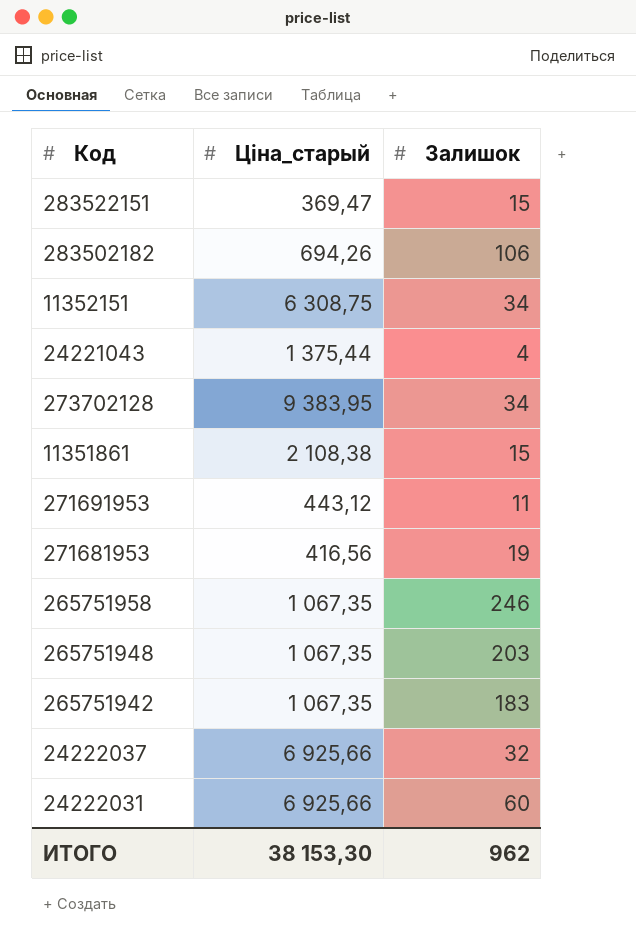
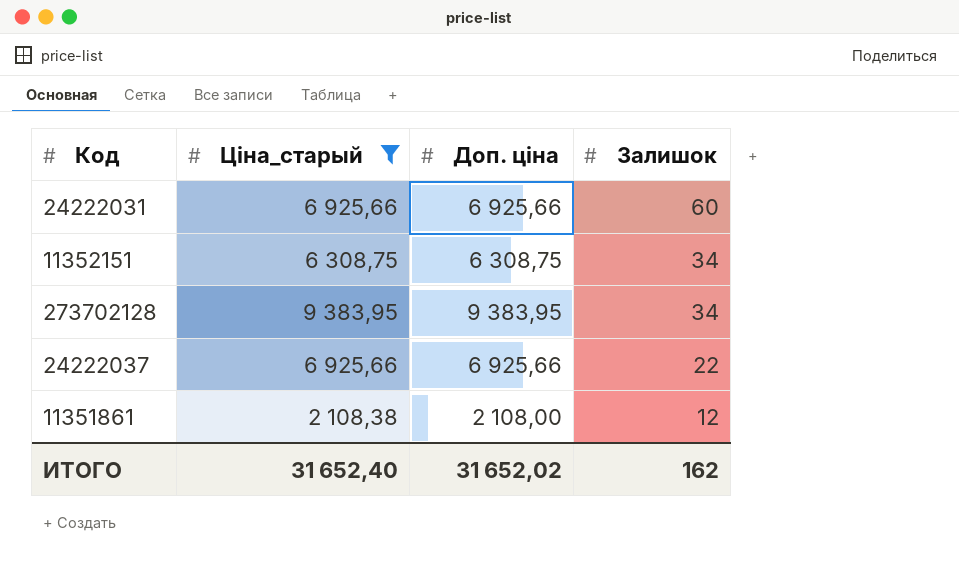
filter: none -> Ціна_старый >= 2 108,38
row order: none -> Залишок descending
column Доп. ціна | position: none -> 3
24222037 | Залишок: 32 -> 22
11351861 | Залишок: 15 -> 12
ИТОГО | Ціна_старый: 38 153,30 -> 31 652,40
ИТОГО | Залишок: 962 -> 162

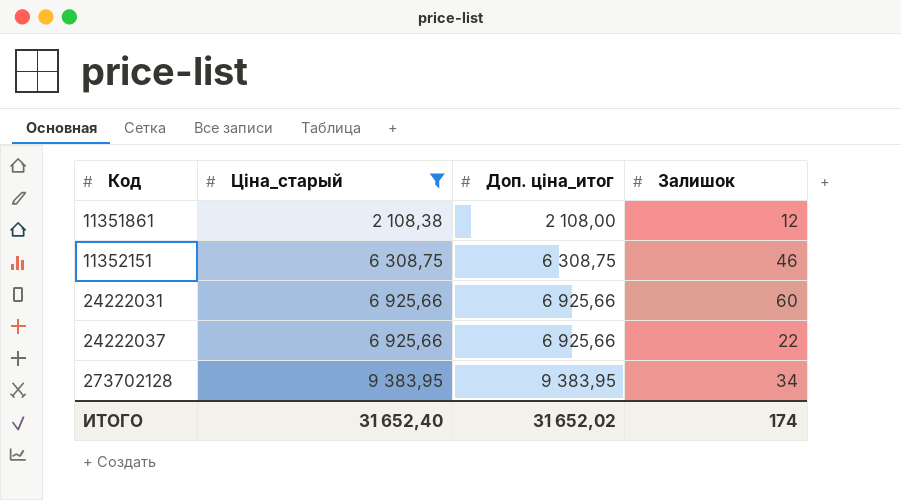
row order: Залишок descending -> Код ascending
column name: Доп. ціна -> Доп. ціна_итог
11352151 | Залишок: 34 -> 46
ИТОГО | Залишок: 162 -> 174

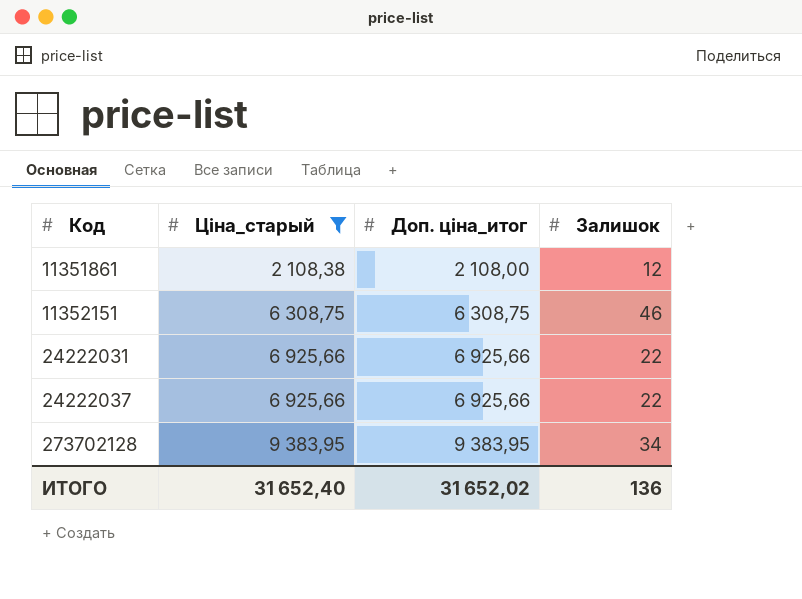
24222031 | Залишок: 60 -> 22
ИТОГО | Залишок: 174 -> 136

